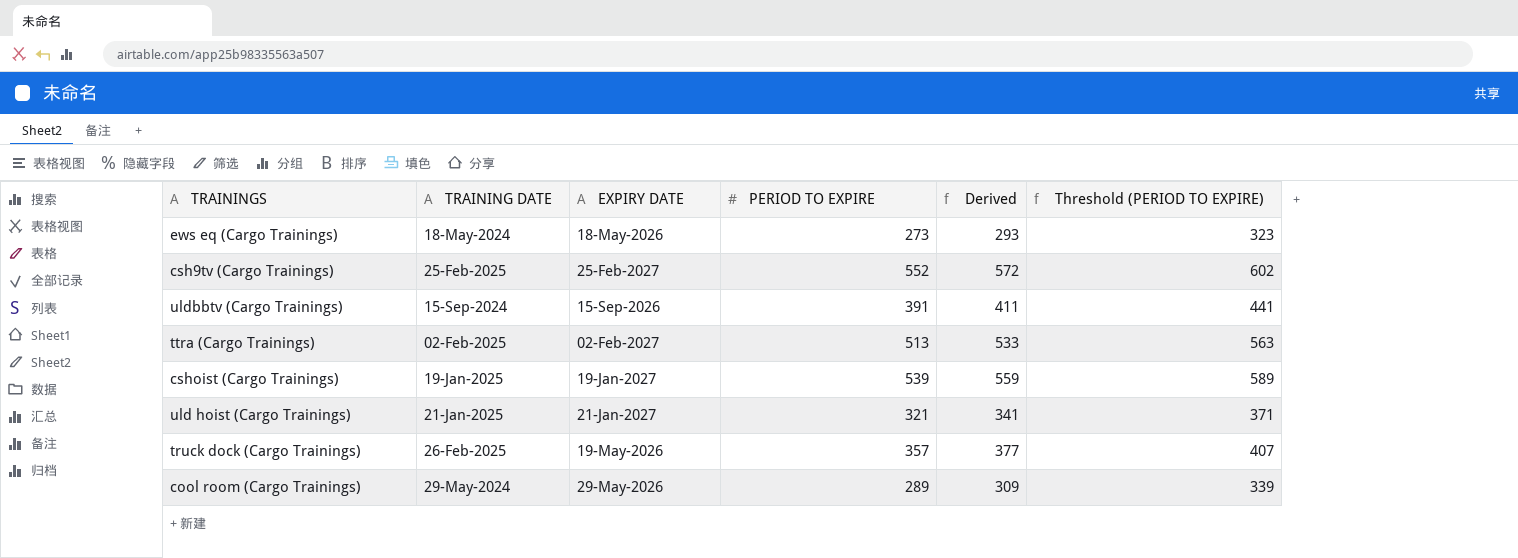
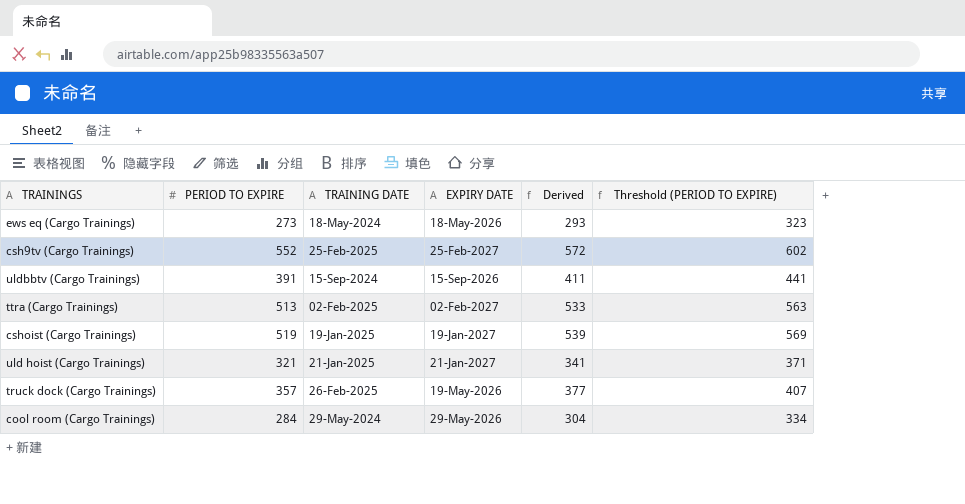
column PERIOD TO EXPIRE | position: 4 -> 2
cshoist (Cargo Trainings) | PERIOD TO EXPIRE: 539 -> 519
cshoist (Cargo Trainings) | Derived: 559 -> 539
cshoist (Cargo Trainings) | Threshold (PERIOD TO EXPIRE): 589 -> 569
cool room (Cargo Trainings) | PERIOD TO EXPIRE: 289 -> 284
cool room (Cargo Trainings) | Derived: 309 -> 304
cool room (Cargo Trainings) | Threshold (PERIOD TO EXPIRE): 339 -> 334

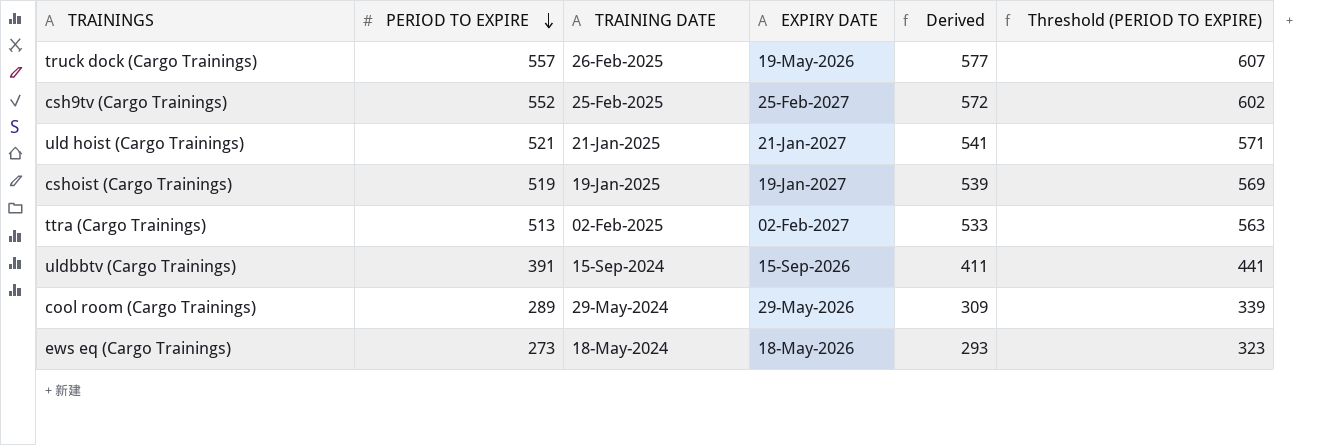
row order: none -> PERIOD TO EXPIRE descending
truck dock (Cargo Trainings) | PERIOD TO EXPIRE: 357 -> 557
truck dock (Cargo Trainings) | Derived: 377 -> 577
truck dock (Cargo Trainings) | Threshold (PERIOD TO EXPIRE): 407 -> 607
uld hoist (Cargo Trainings) | PERIOD TO EXPIRE: 321 -> 521
uld hoist (Cargo Trainings) | Derived: 341 -> 541
uld hoist (Cargo Trainings) | Threshold (PERIOD TO EXPIRE): 371 -> 571
cool room (Cargo Trainings) | PERIOD TO EXPIRE: 284 -> 289
cool room (Cargo Trainings) | Derived: 304 -> 309
cool room (Cargo Trainings) | Threshold (PERIOD TO EXPIRE): 334 -> 339

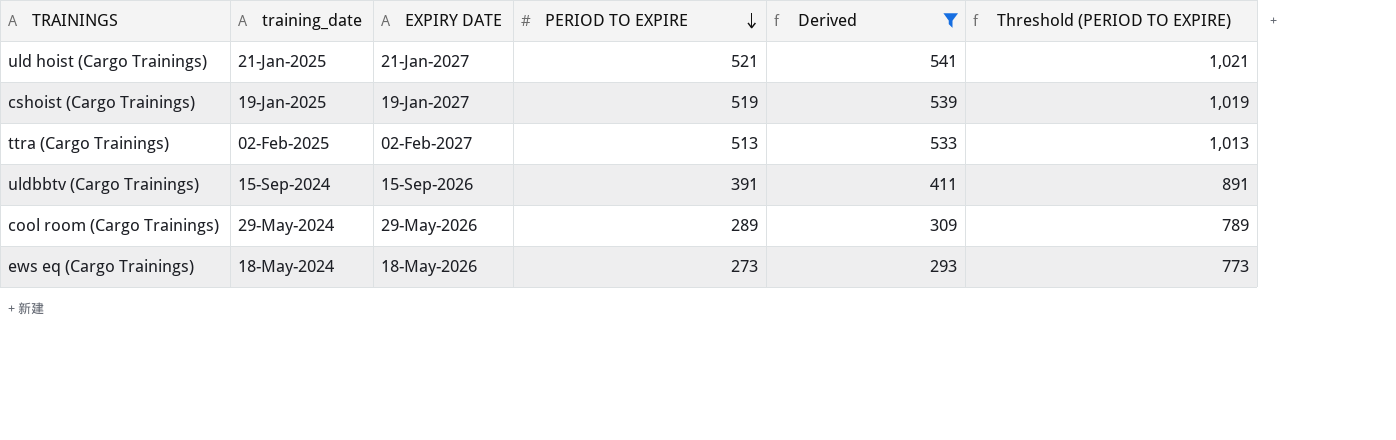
filter: none -> Derived <= 541
column name: TRAINING DATE -> training_date
column PERIOD TO EXPIRE | position: 2 -> 4
column Threshold (PERIOD TO EXPIRE) | formula: [PERIOD TO EXPIRE] + 50 -> [PERIOD TO EXPIRE] + 500

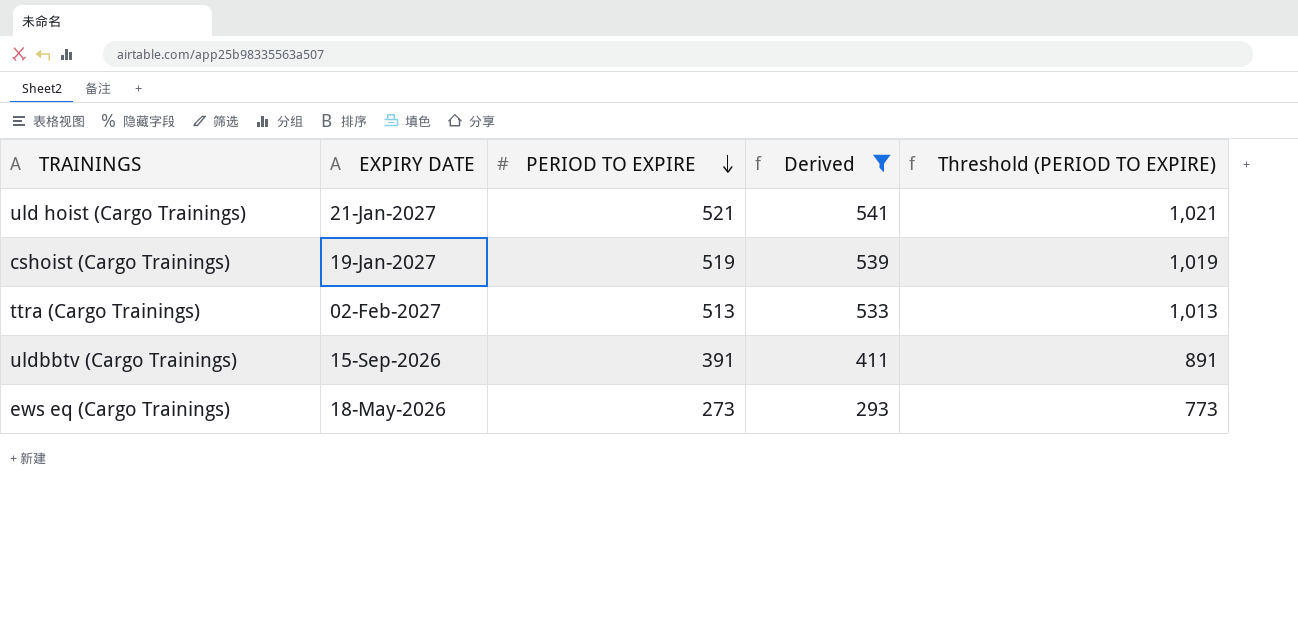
column training_date | position: 2 -> none
row cool room (Cargo Trainings): 29-May-2024 | 29-May-2026 | 289 | 309 | 789 -> none

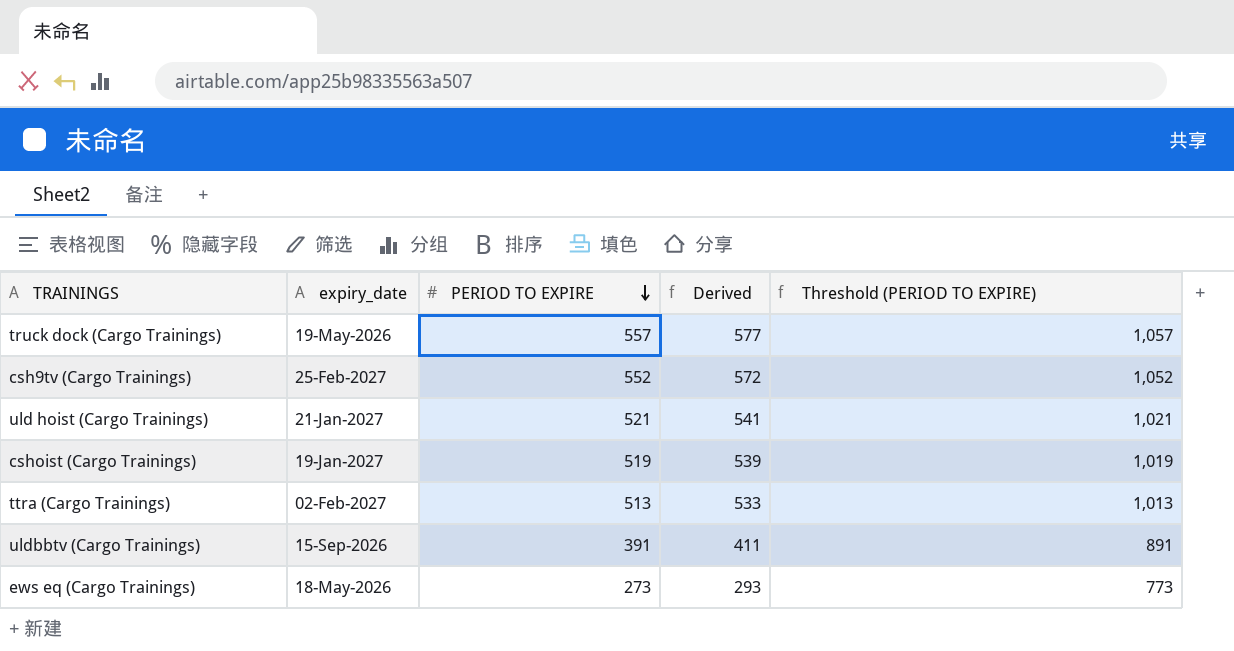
filter: Derived <= 541 -> none
column name: EXPIRY DATE -> expiry_date

